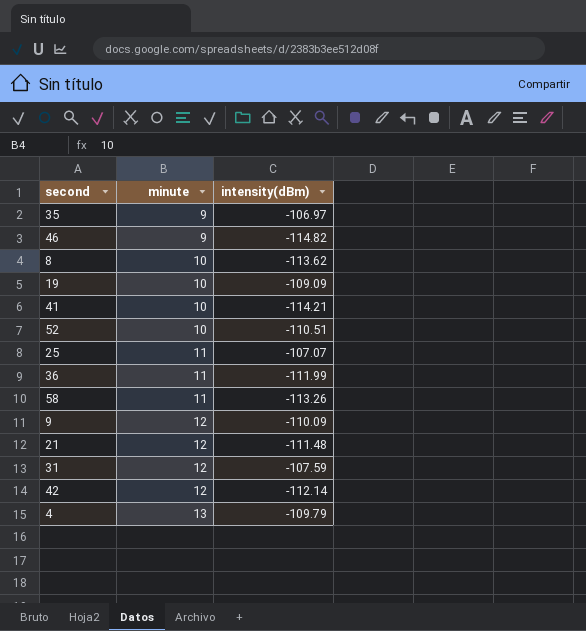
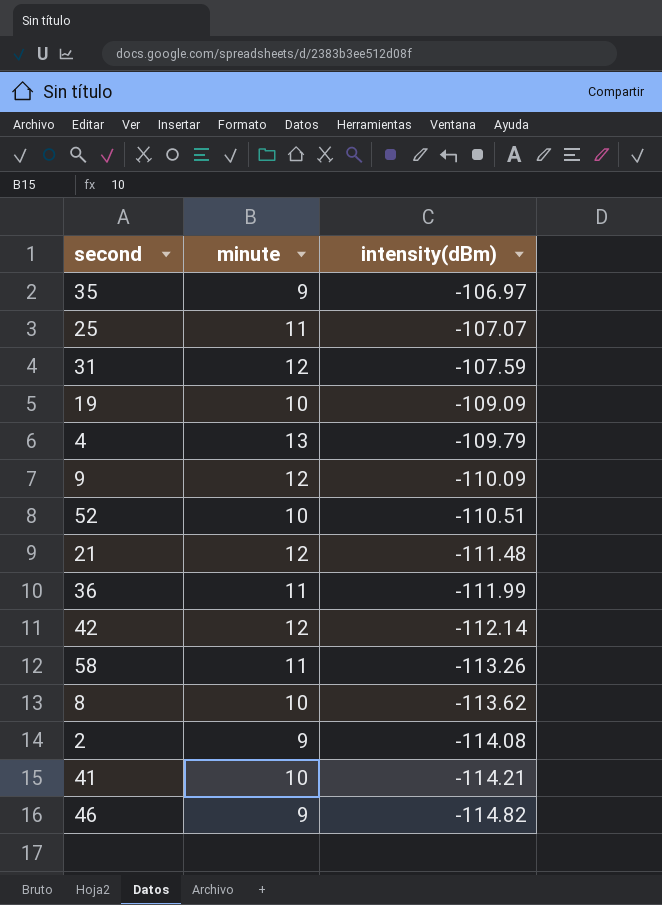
row order: minute ascending -> intensity(dBm) descending
row 2: none -> 9 | -114.08

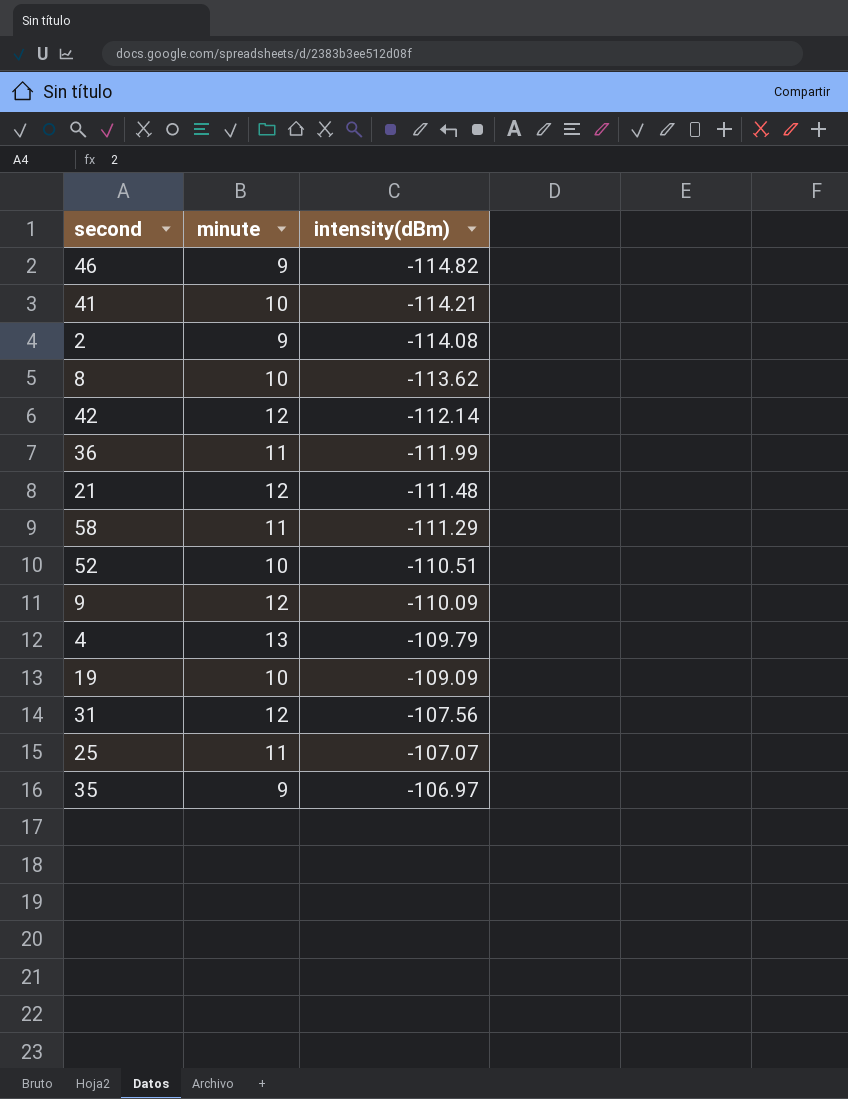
row order: intensity(dBm) descending -> intensity(dBm) ascending
58 | intensity(dBm): -113.26 -> -111.29
31 | intensity(dBm): -107.59 -> -107.56

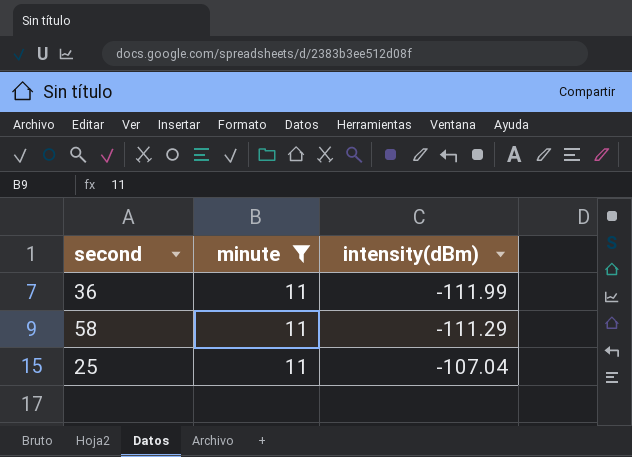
filter: none -> minute = 11
25 | intensity(dBm): -107.07 -> -107.04

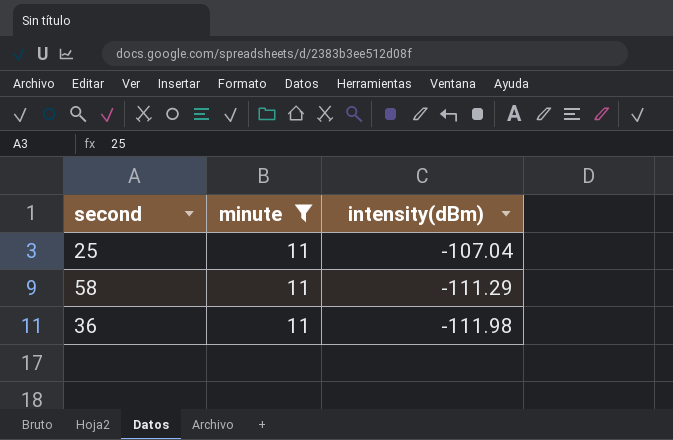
row order: intensity(dBm) ascending -> intensity(dBm) descending
36 | intensity(dBm): -111.99 -> -111.98

